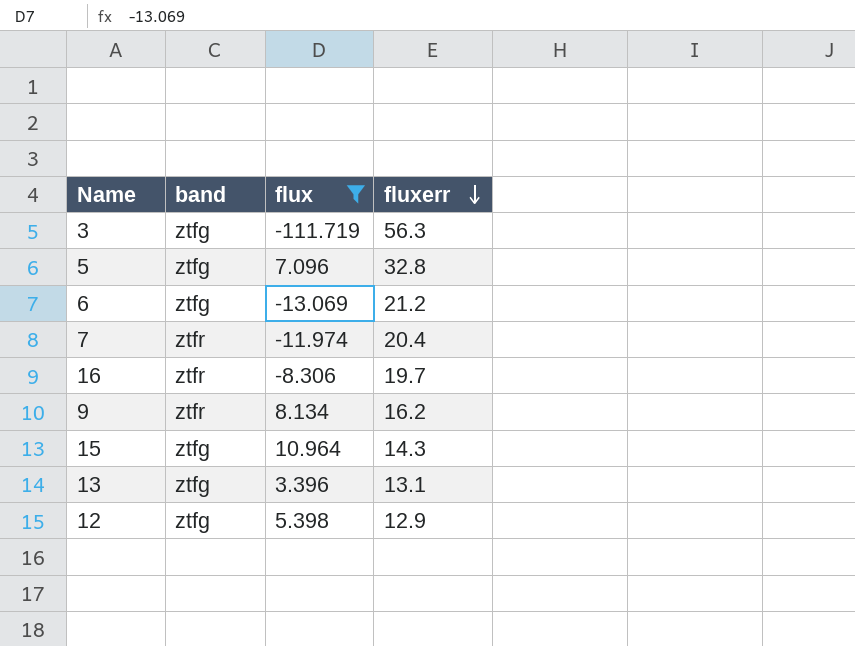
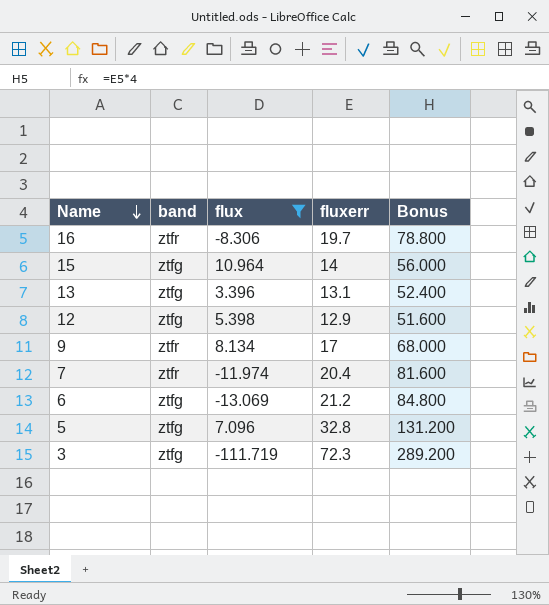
row order: fluxerr descending -> Name descending
column Bonus | formula: none -> [fluxerr] * 4
15 | fluxerr: 14.3 -> 14
9 | fluxerr: 16.2 -> 17
3 | fluxerr: 56.3 -> 72.3

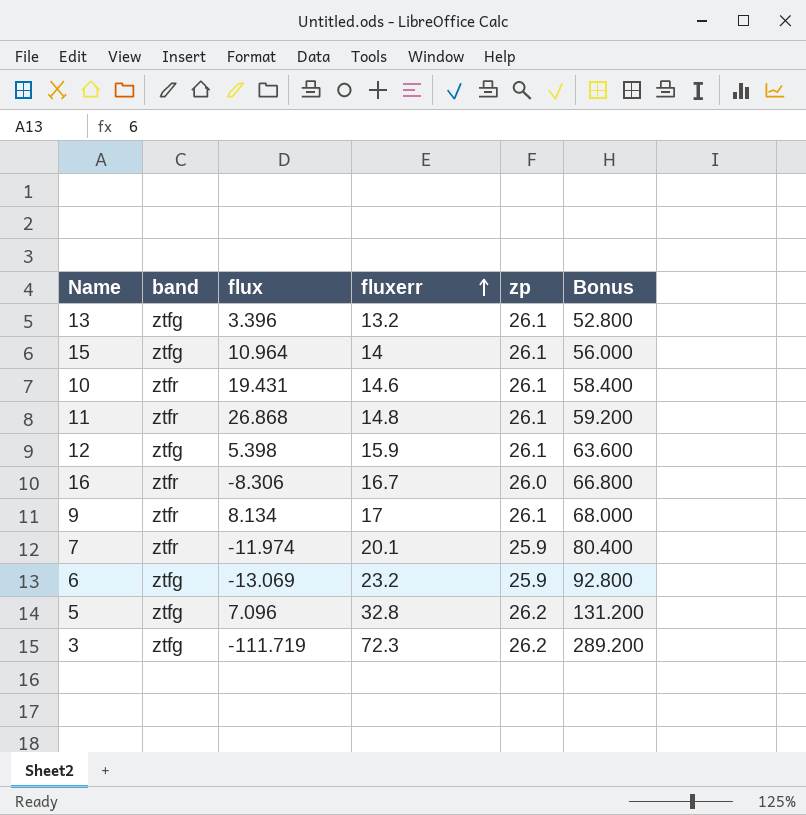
filter: flux <= 10.964 -> none
row order: Name descending -> fluxerr ascending
column zp | position: none -> 5
13 | fluxerr: 13.1 -> 13.2
13 | Bonus: 52.400 -> 52.800
12 | fluxerr: 12.9 -> 15.9
12 | Bonus: 51.600 -> 63.600
16 | fluxerr: 19.7 -> 16.7
16 | Bonus: 78.800 -> 66.800
7 | fluxerr: 20.4 -> 20.1
7 | Bonus: 81.600 -> 80.400
6 | fluxerr: 21.2 -> 23.2
6 | Bonus: 84.800 -> 92.800

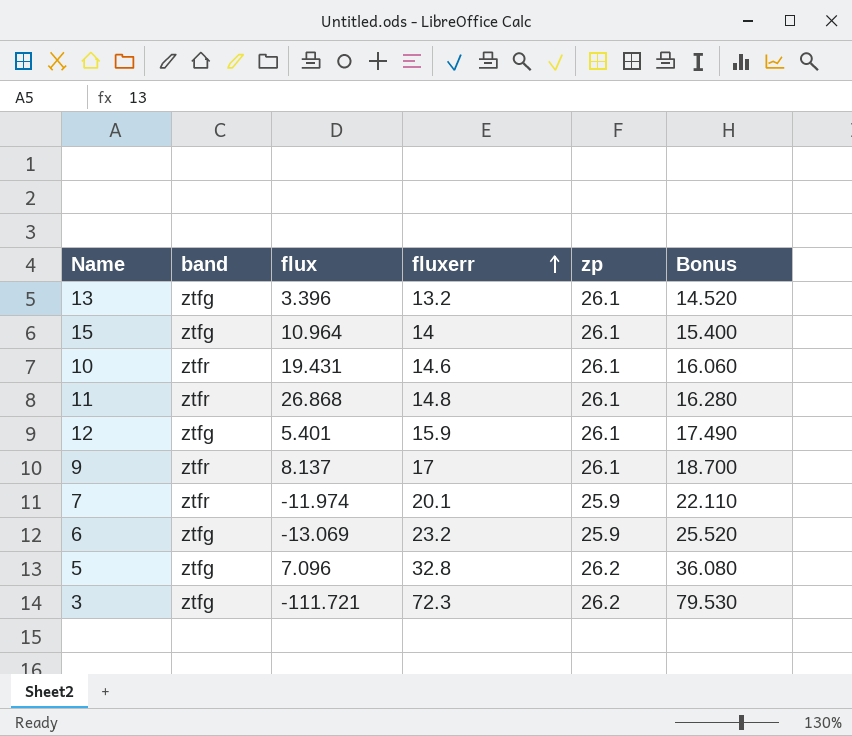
column Bonus | formula: [fluxerr] * 4 -> [fluxerr] * 1.1
row 16: ztfr | -8.306 | 16.7 | 26.0 | 66.800 -> none
12 | flux: 5.398 -> 5.401
9 | flux: 8.134 -> 8.137
3 | flux: -111.719 -> -111.721

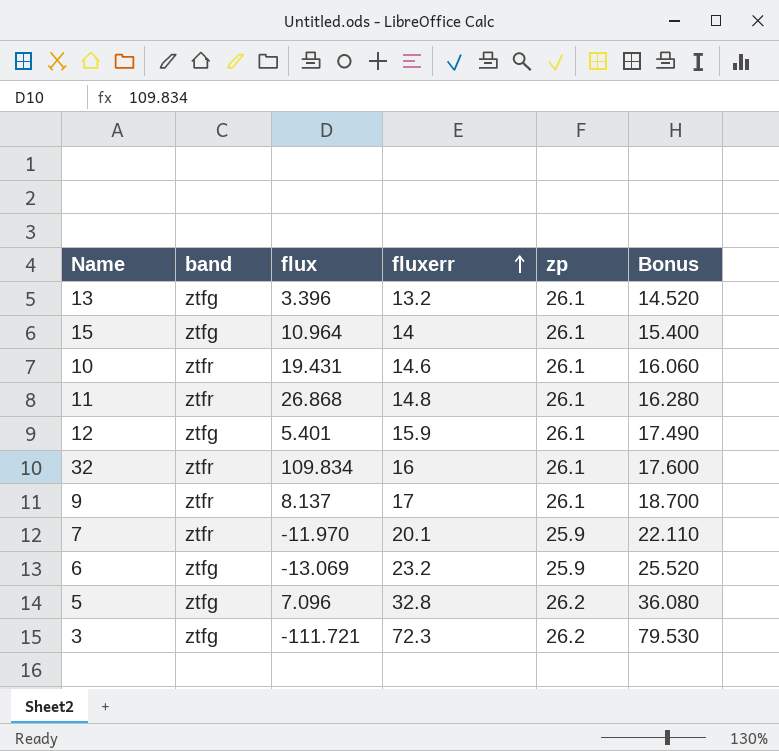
row 32: none -> ztfr | 109.834 | 16 | 26.1 | 17.600
7 | flux: -11.974 -> -11.970

